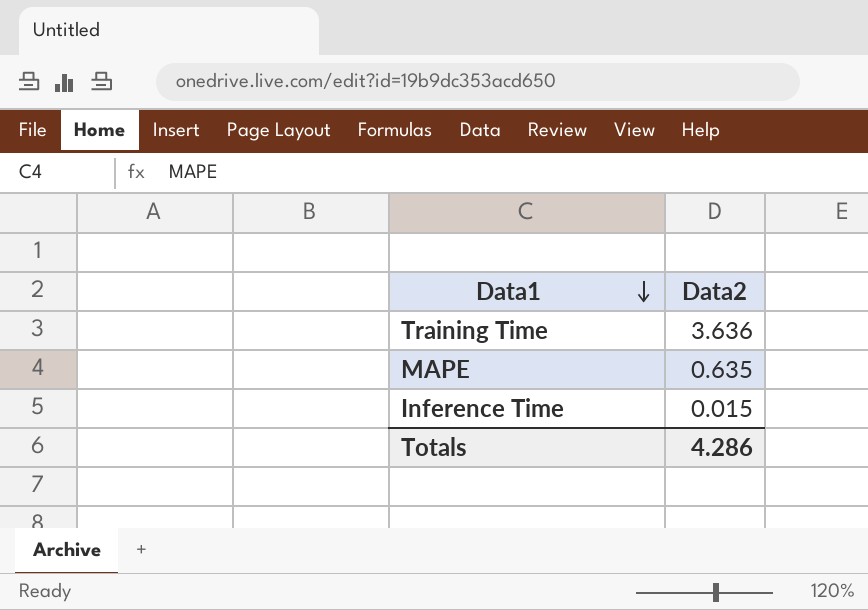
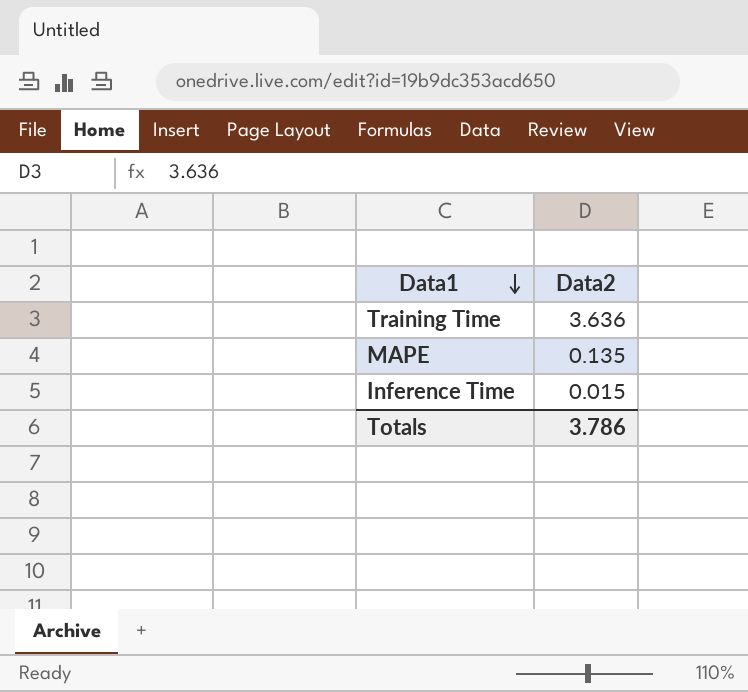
MAPE | Data2: 0.635 -> 0.135
Totals | Data2: 4.286 -> 3.786

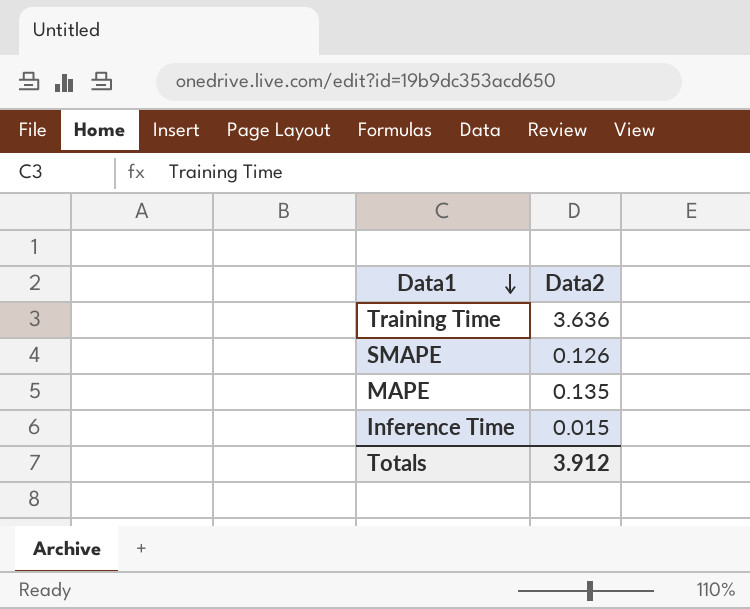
row SMAPE: none -> 0.126
Totals | Data2: 3.786 -> 3.912

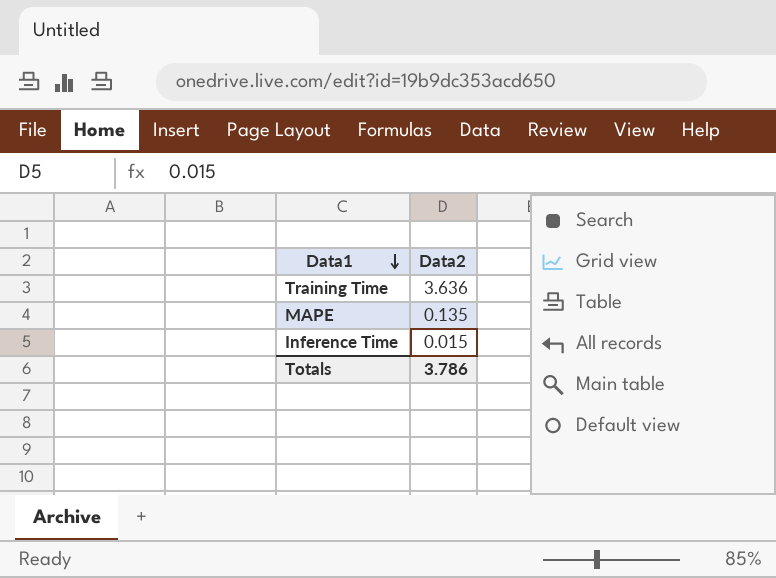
row SMAPE: 0.126 -> none
Totals | Data2: 3.912 -> 3.786

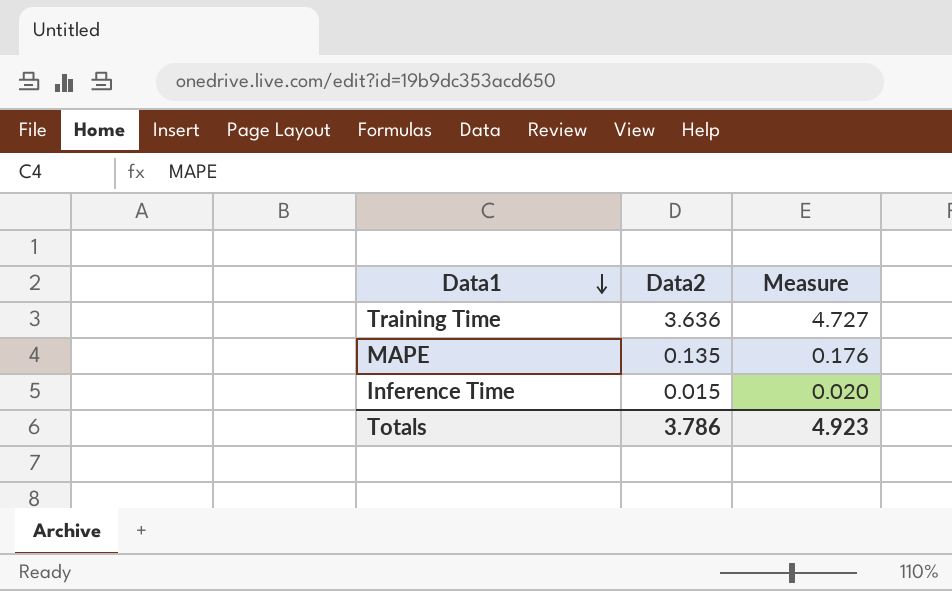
column Measure | formula: none -> [Data2] * 1.3

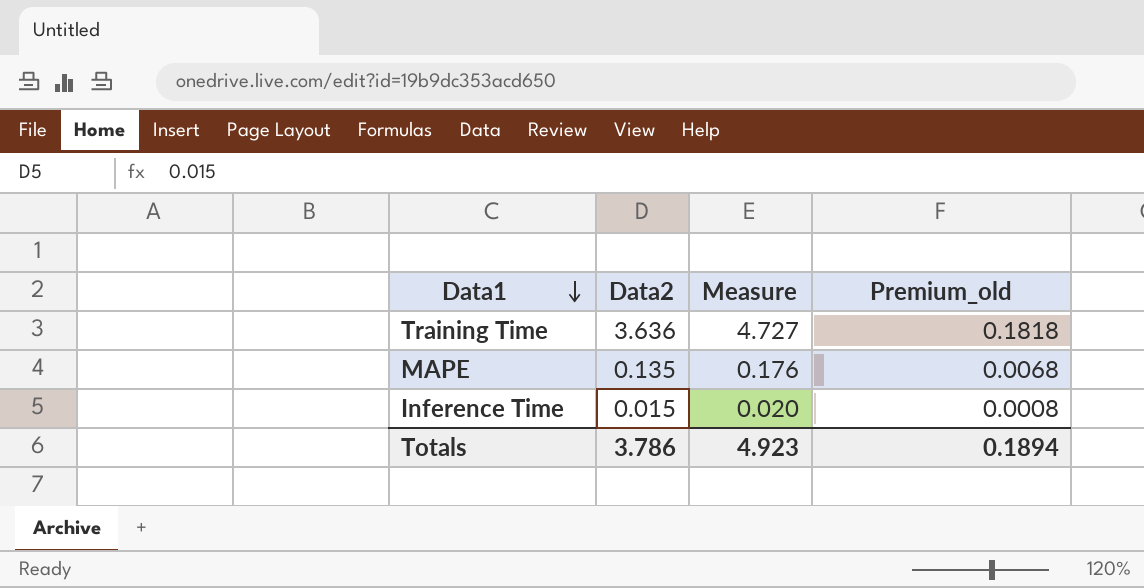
column Premium_old | formula: none -> [Data2] * 0.05

